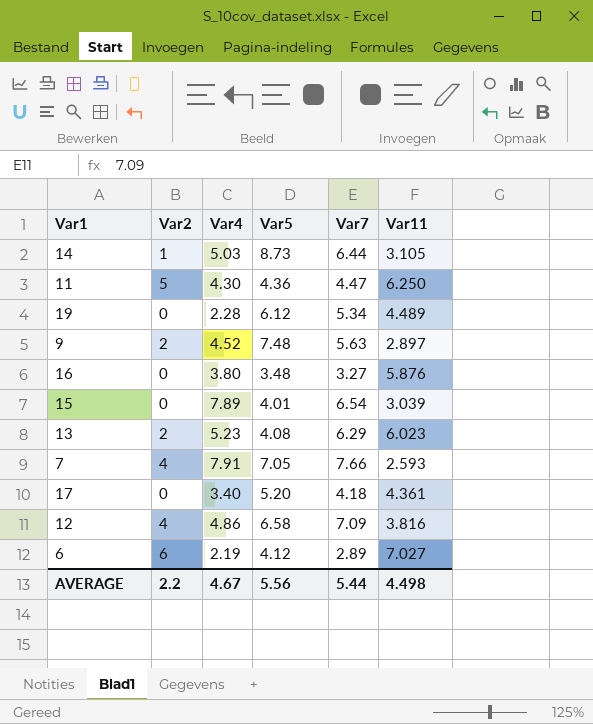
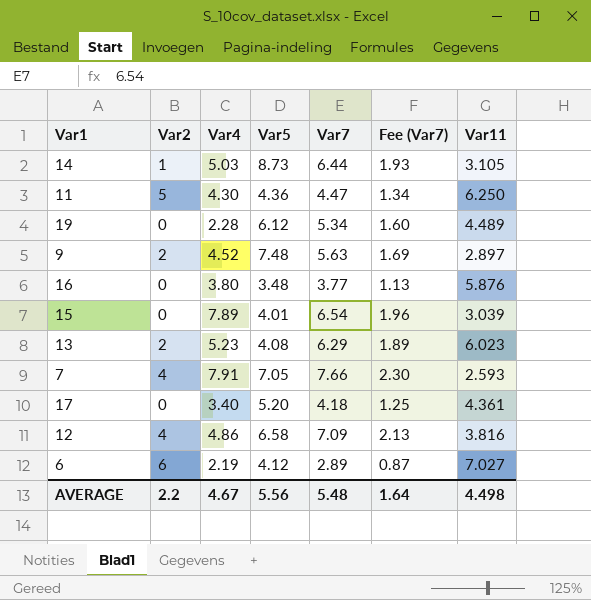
column Fee (Var7) | formula: none -> [Var7] * 0.3
16 | Var7: 3.27 -> 3.77
AVERAGE | Var7: 5.44 -> 5.48

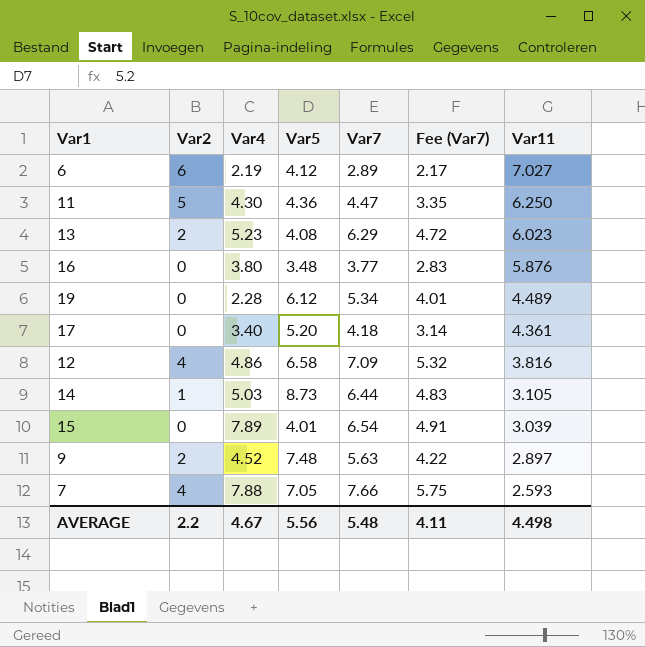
row order: none -> Var11 descending
column Fee (Var7) | formula: [Var7] * 0.3 -> [Var7] * 0.75
7 | Var4: 7.91 -> 7.88
AVERAGE | Fee (Var7): 1.64 -> 4.11

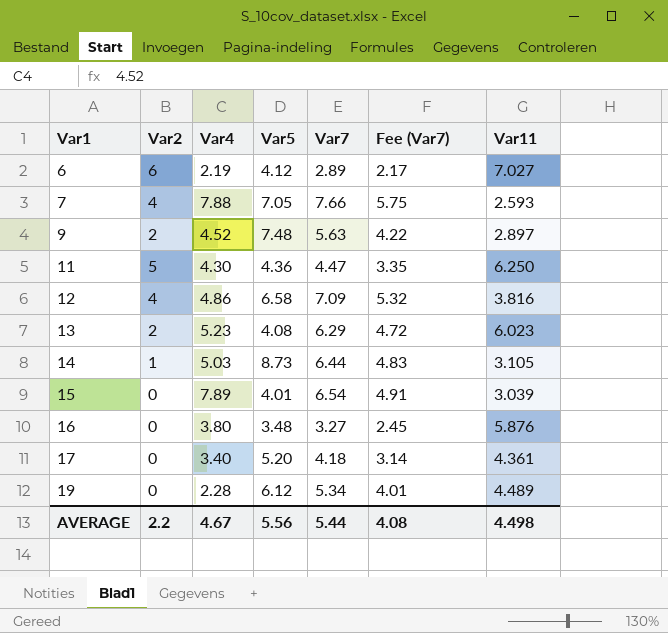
row order: Var11 descending -> Var1 ascending
16 | Var7: 3.77 -> 3.27
16 | Fee (Var7): 2.83 -> 2.45
AVERAGE | Var7: 5.48 -> 5.44
AVERAGE | Fee (Var7): 4.11 -> 4.08

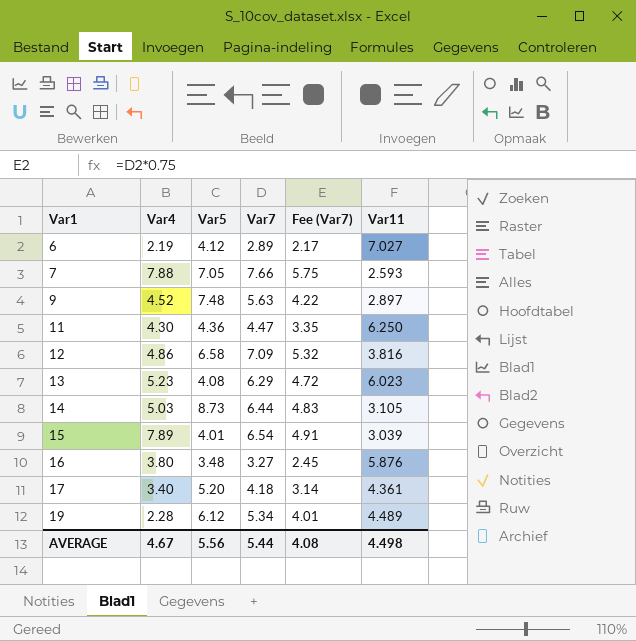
column Var2 | position: 2 -> none

